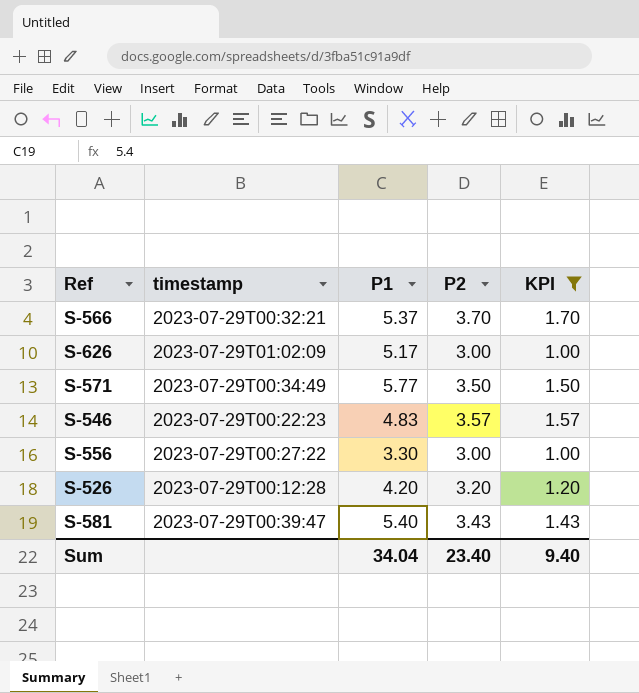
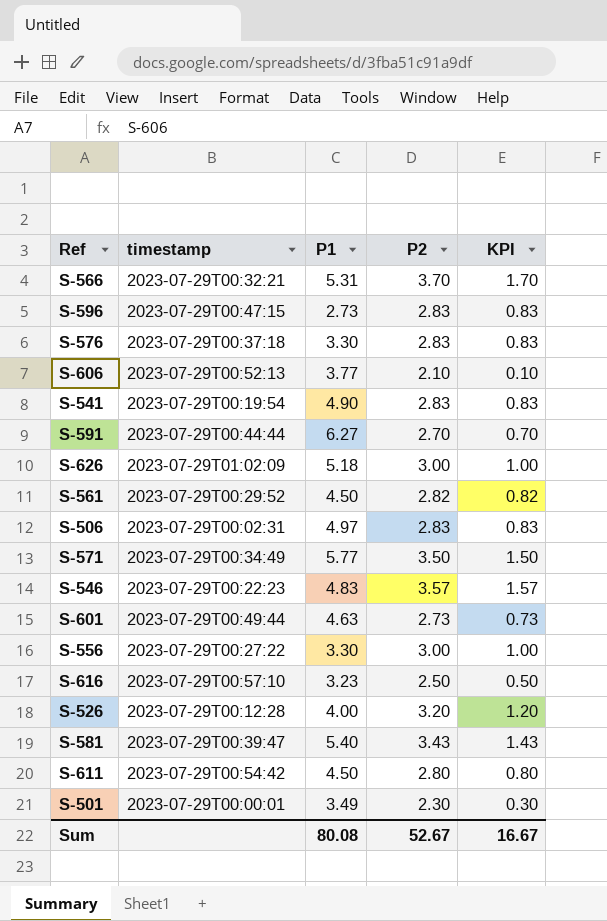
filter: KPI >= 1.00 -> none
S-566 | P1: 5.37 -> 5.31
S-626 | P1: 5.17 -> 5.18
S-526 | P1: 4.20 -> 4.00
Sum | P1: 34.04 -> 80.08
Sum | P2: 23.40 -> 52.67
Sum | KPI: 9.40 -> 16.67

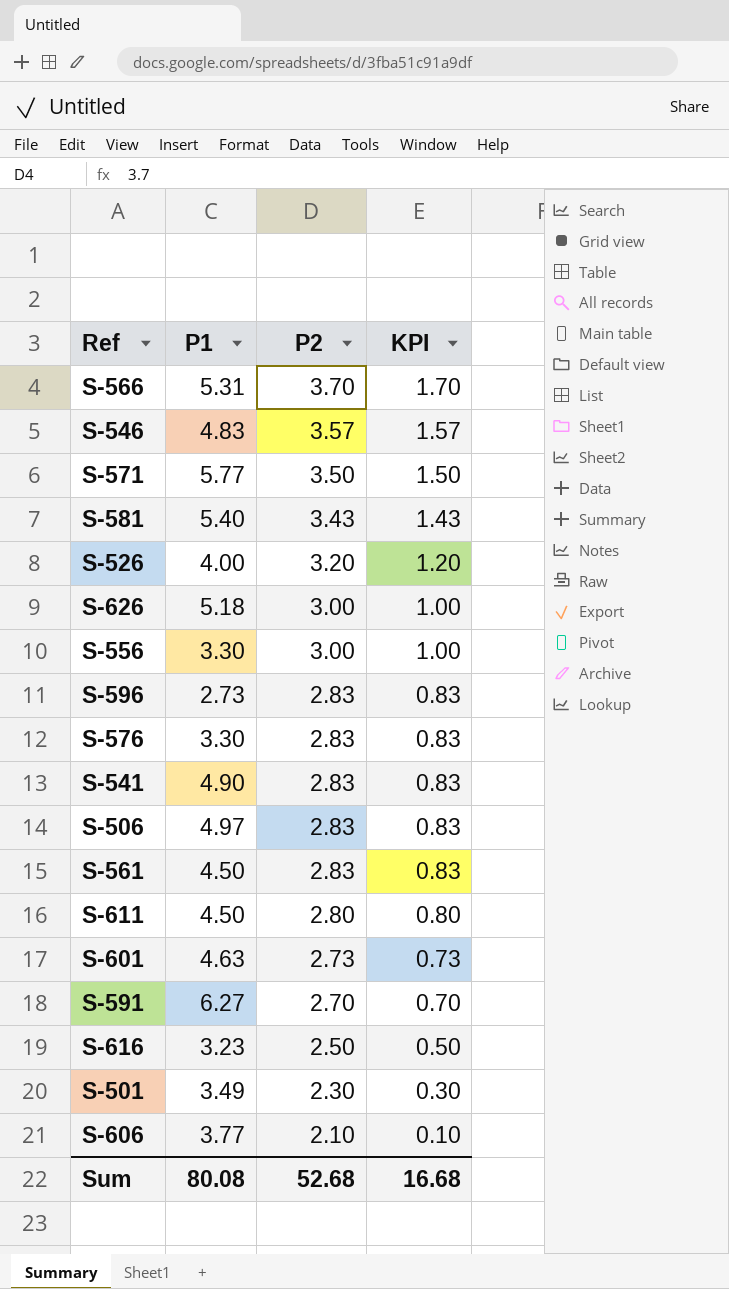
row order: none -> P2 descending
column timestamp | position: 2 -> none
S-561 | P2: 2.82 -> 2.83
S-561 | KPI: 0.82 -> 0.83
Sum | P2: 52.67 -> 52.68
Sum | KPI: 16.67 -> 16.68

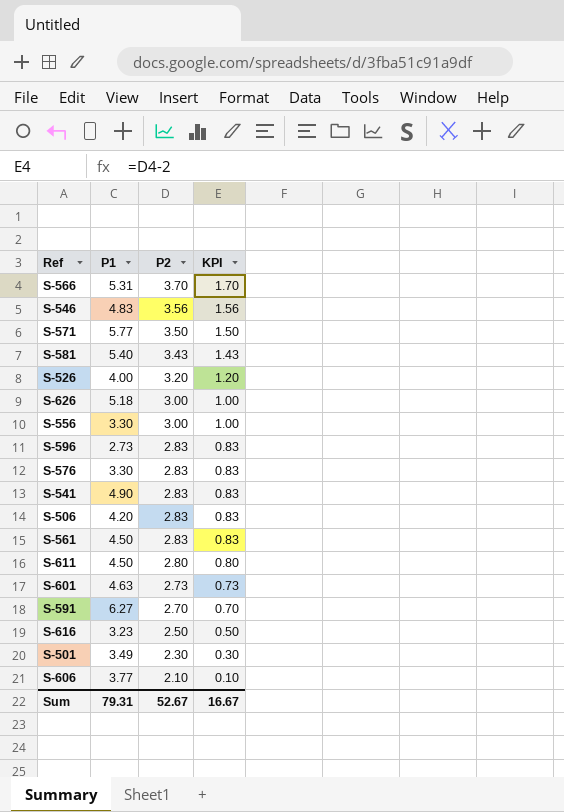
S-546 | P2: 3.57 -> 3.56
S-546 | KPI: 1.57 -> 1.56
S-506 | P1: 4.97 -> 4.20
Sum | P1: 80.08 -> 79.31
Sum | P2: 52.68 -> 52.67
Sum | KPI: 16.68 -> 16.67

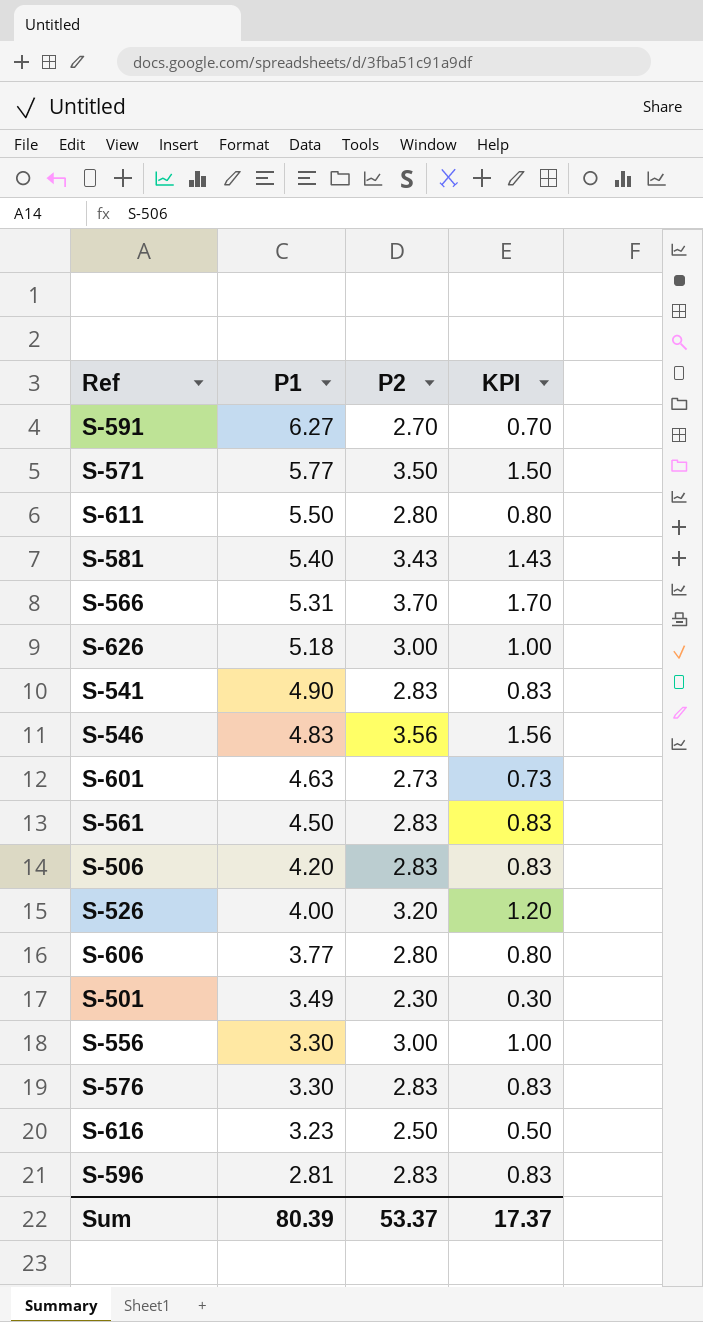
row order: P2 descending -> P1 descending
S-611 | P1: 4.50 -> 5.50
S-606 | P2: 2.10 -> 2.80
S-606 | KPI: 0.10 -> 0.80
S-596 | P1: 2.73 -> 2.81
Sum | P1: 79.31 -> 80.39
Sum | P2: 52.67 -> 53.37
Sum | KPI: 16.67 -> 17.37

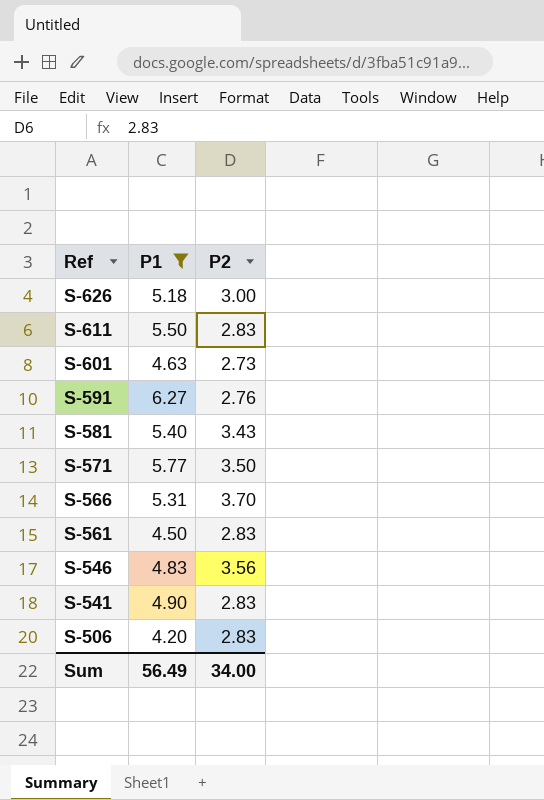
filter: none -> P1 >= 4.20
row order: P1 descending -> Ref descending
column KPI | formula: [P2] - 2 -> none
S-611 | P2: 2.80 -> 2.83
S-591 | P2: 2.70 -> 2.76
Sum | P1: 80.39 -> 56.49
Sum | P2: 53.37 -> 34.00

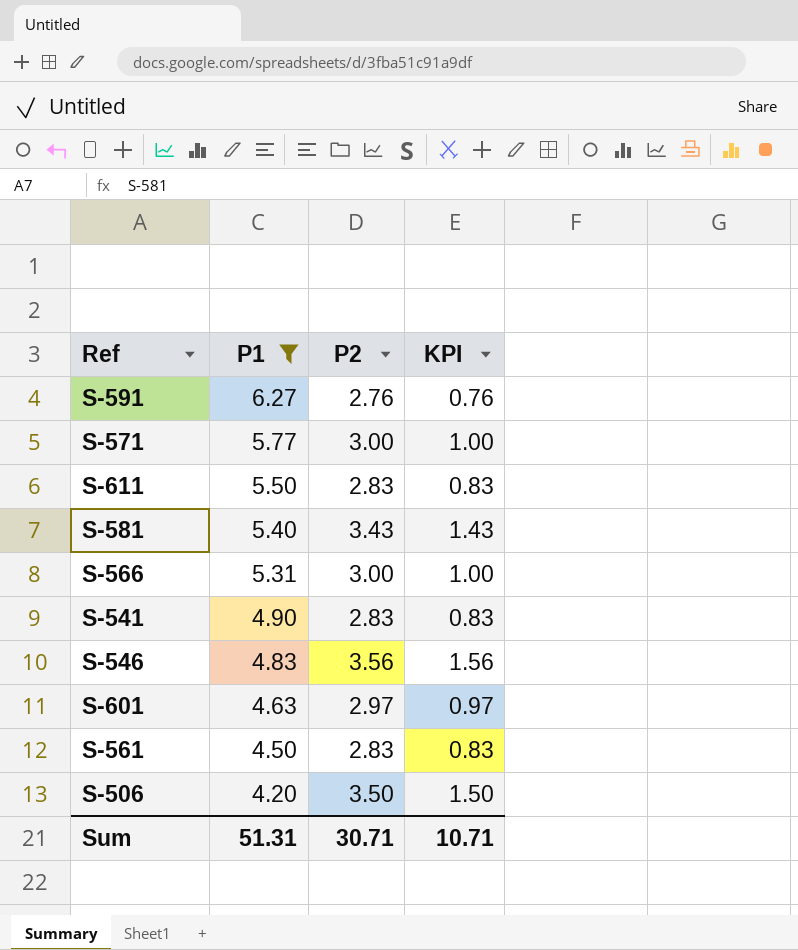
row order: Ref descending -> P1 descending
column KPI | formula: none -> [P2] - 2
row S-626: 5.18 | 3.00 -> none
S-571 | P2: 3.50 -> 3.00
S-566 | P2: 3.70 -> 3.00
S-601 | P2: 2.73 -> 2.97
S-506 | P2: 2.83 -> 3.50
Sum | P1: 56.49 -> 51.31
Sum | P2: 34.00 -> 30.71

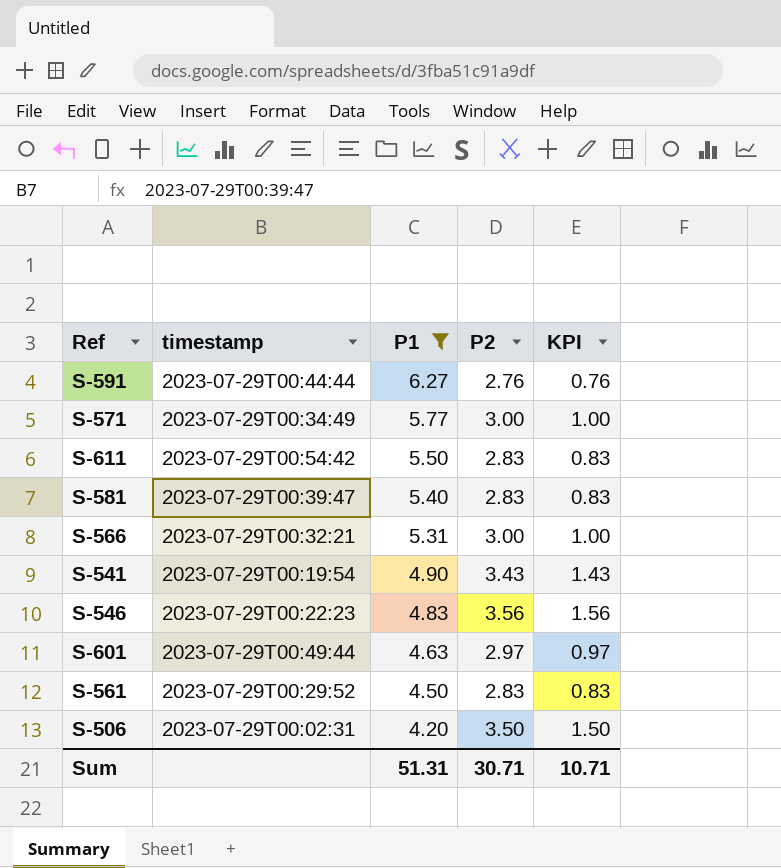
column timestamp | position: none -> 2
S-581 | P2: 3.43 -> 2.83
S-581 | KPI: 1.43 -> 0.83
S-541 | P2: 2.83 -> 3.43
S-541 | KPI: 0.83 -> 1.43

